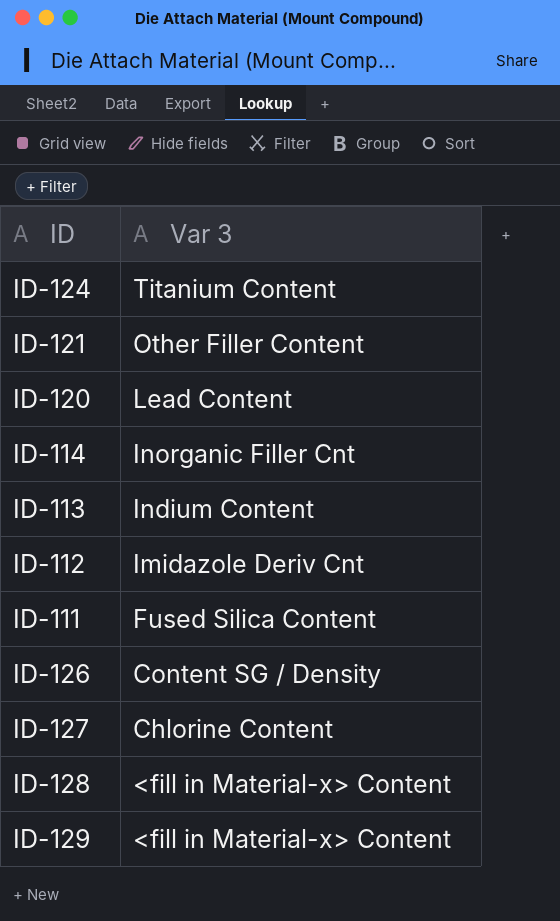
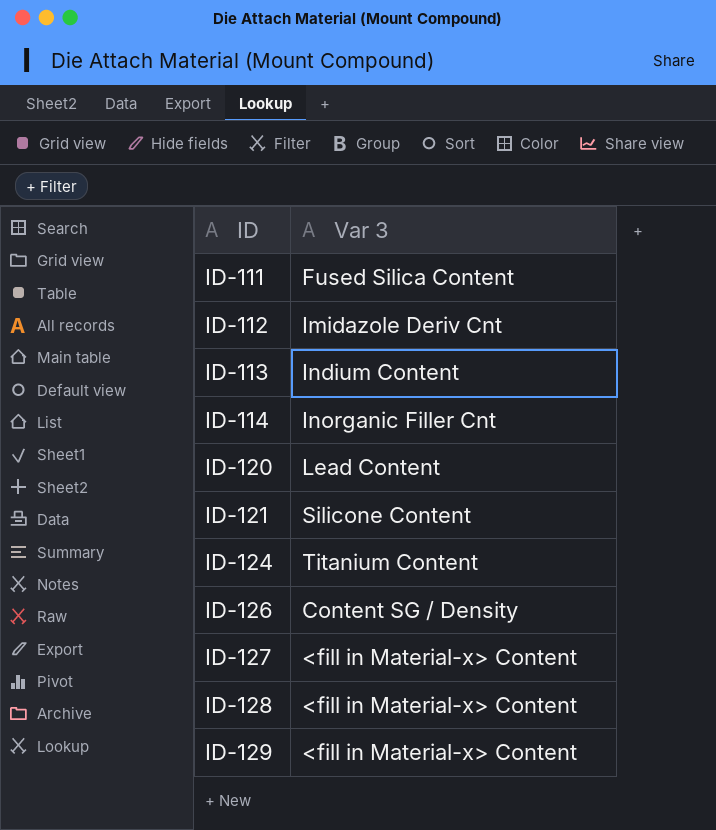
row order: Var 3 descending -> ID ascending
ID-121 | Var 3: Other Filler Content -> Silicone Content
ID-127 | Var 3: Chlorine Content -> <fill in Material-x> Content

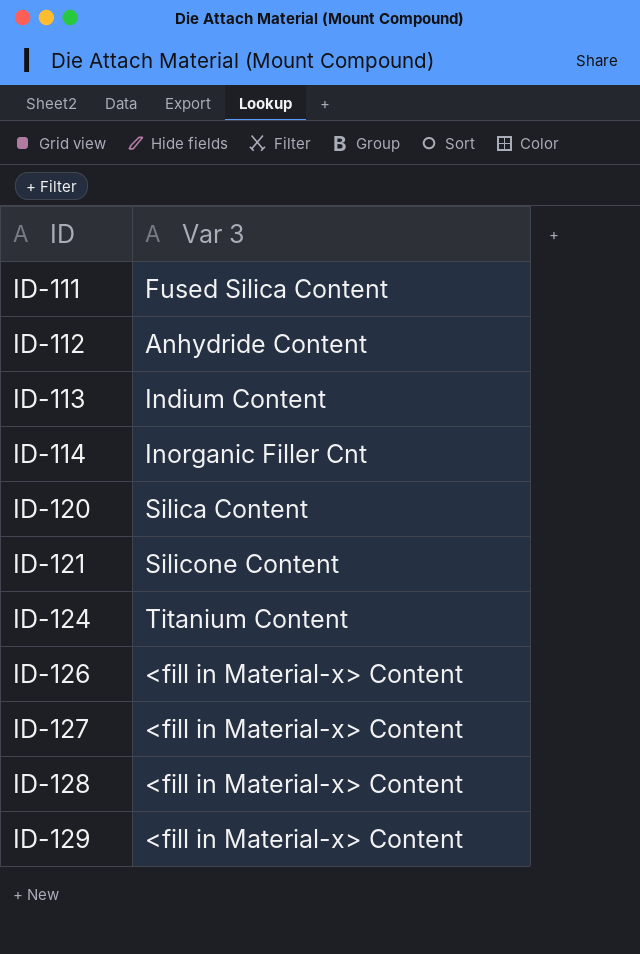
ID-112 | Var 3: Imidazole Deriv Cnt -> Anhydride Content
ID-120 | Var 3: Lead Content -> Silica Content
ID-126 | Var 3: Content SG / Density -> <fill in Material-x> Content

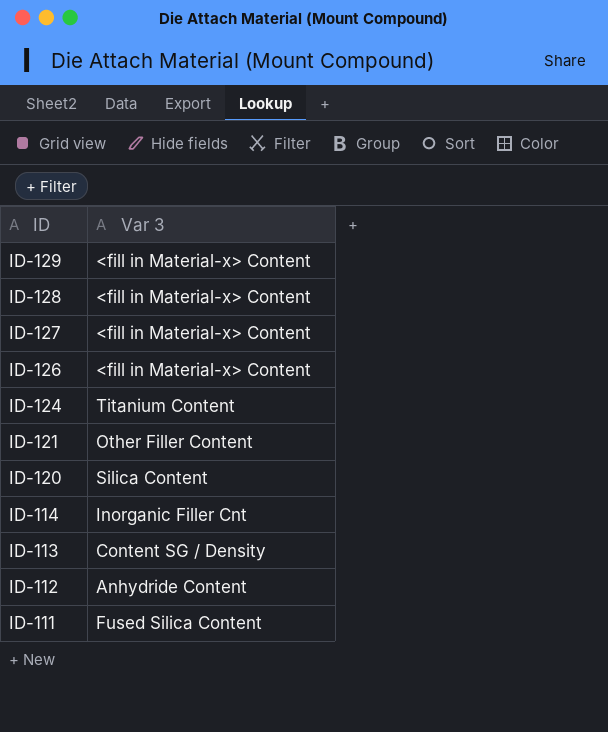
row order: ID ascending -> ID descending
ID-121 | Var 3: Silicone Content -> Other Filler Content
ID-113 | Var 3: Indium Content -> Content SG / Density

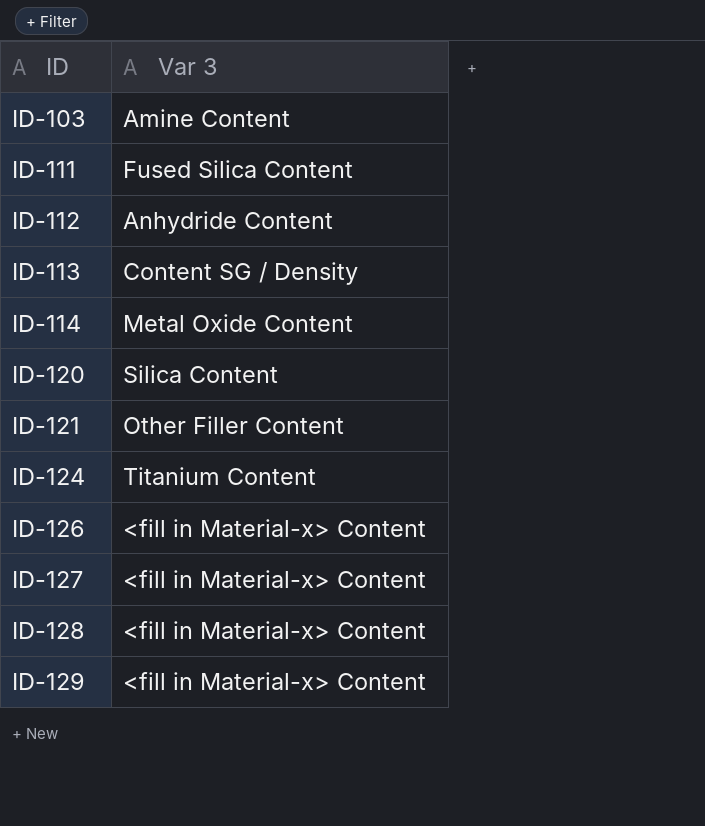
row order: ID descending -> ID ascending
row ID-103: none -> Amine Content
ID-114 | Var 3: Inorganic Filler Cnt -> Metal Oxide Content

